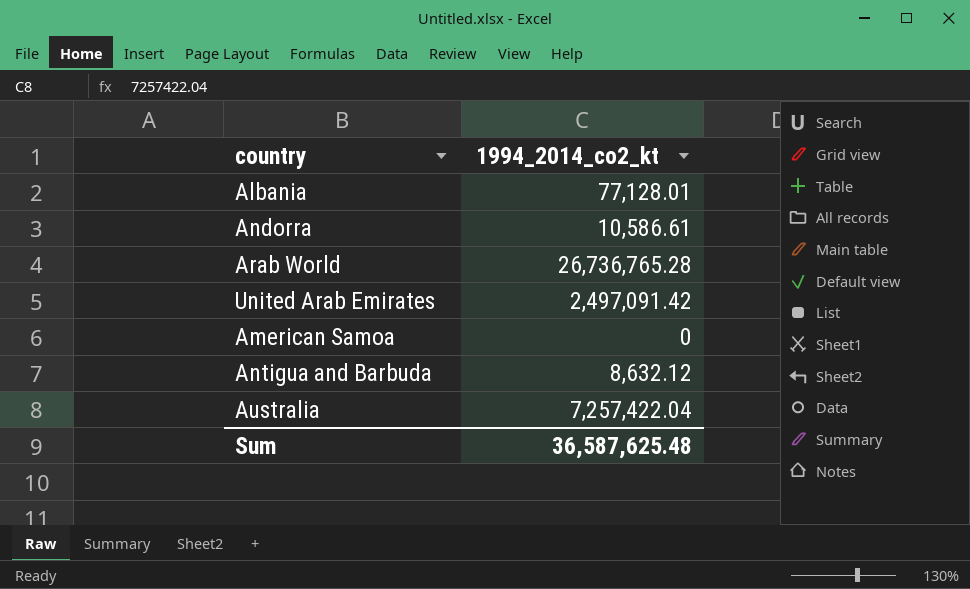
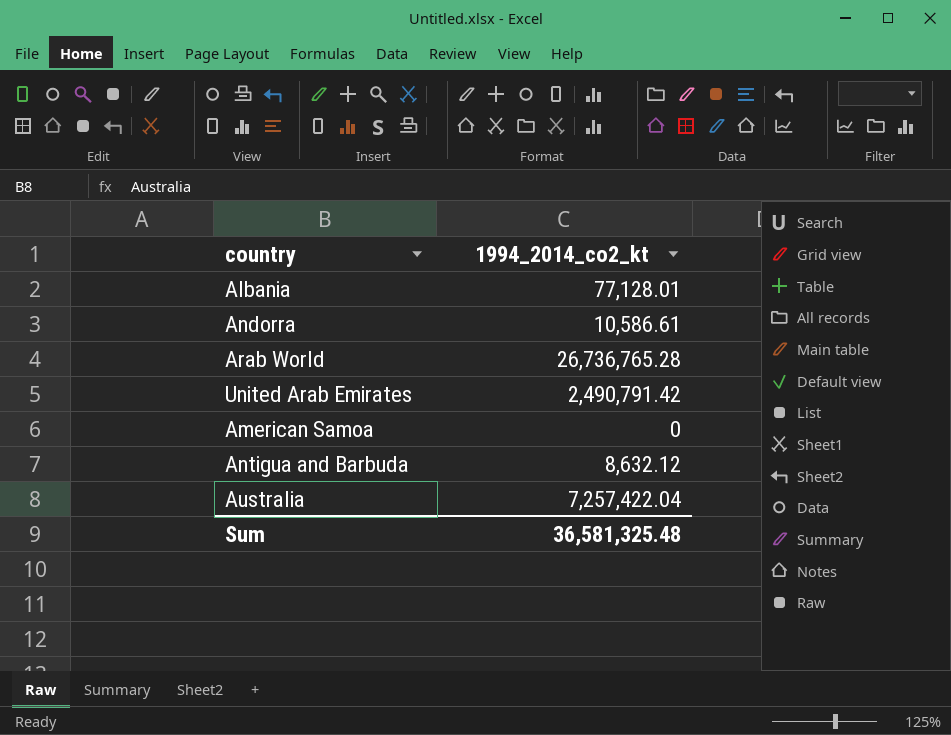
United Arab Emirates | 1994_2014_co2_kt: 2,497,091.42 -> 2,490,791.42
Sum | 1994_2014_co2_kt: 36,587,625.48 -> 36,581,325.48

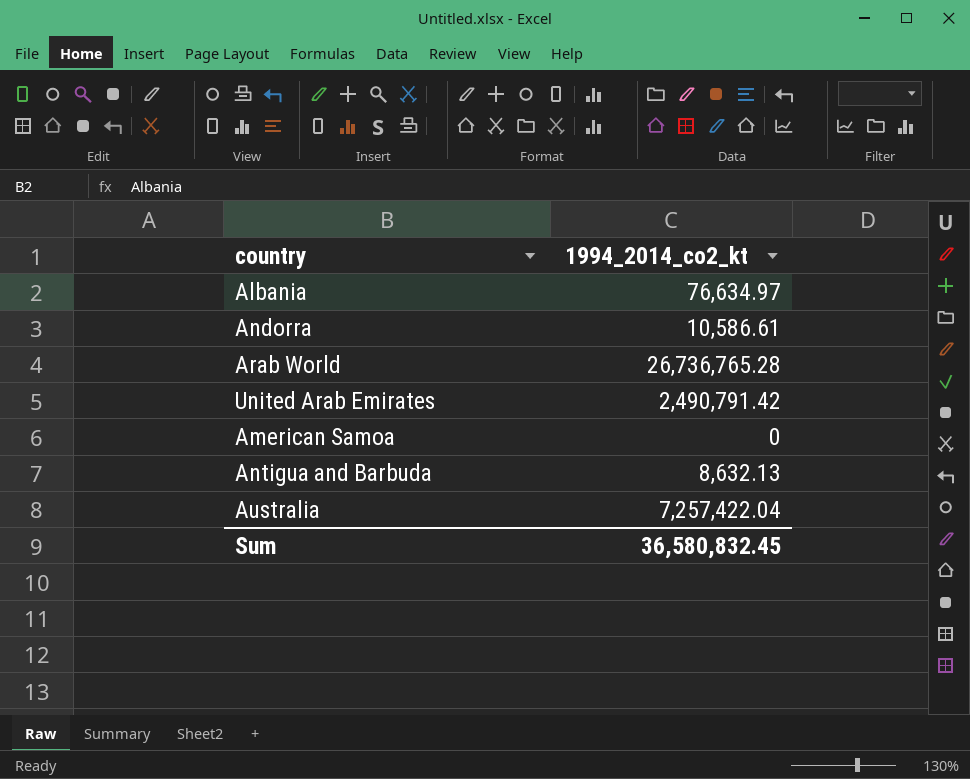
Albania | 1994_2014_co2_kt: 77,128.01 -> 76,634.97
Antigua and Barbuda | 1994_2014_co2_kt: 8,632.12 -> 8,632.13
Sum | 1994_2014_co2_kt: 36,581,325.48 -> 36,580,832.45

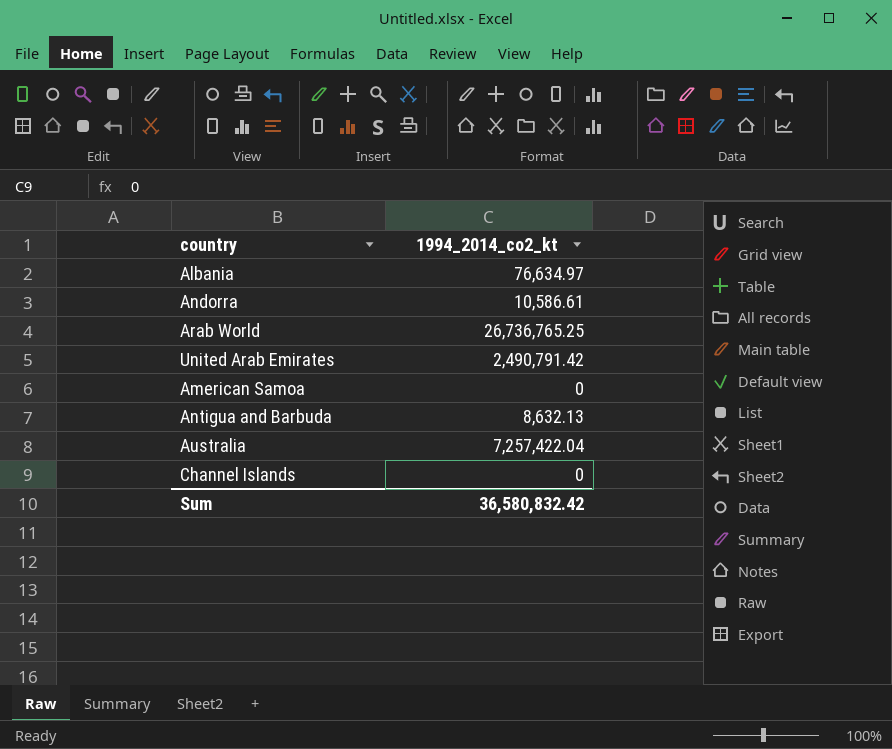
Arab World | 1994_2014_co2_kt: 26,736,765.28 -> 26,736,765.25
row Channel Islands: none -> 0
Sum | 1994_2014_co2_kt: 36,580,832.45 -> 36,580,832.42

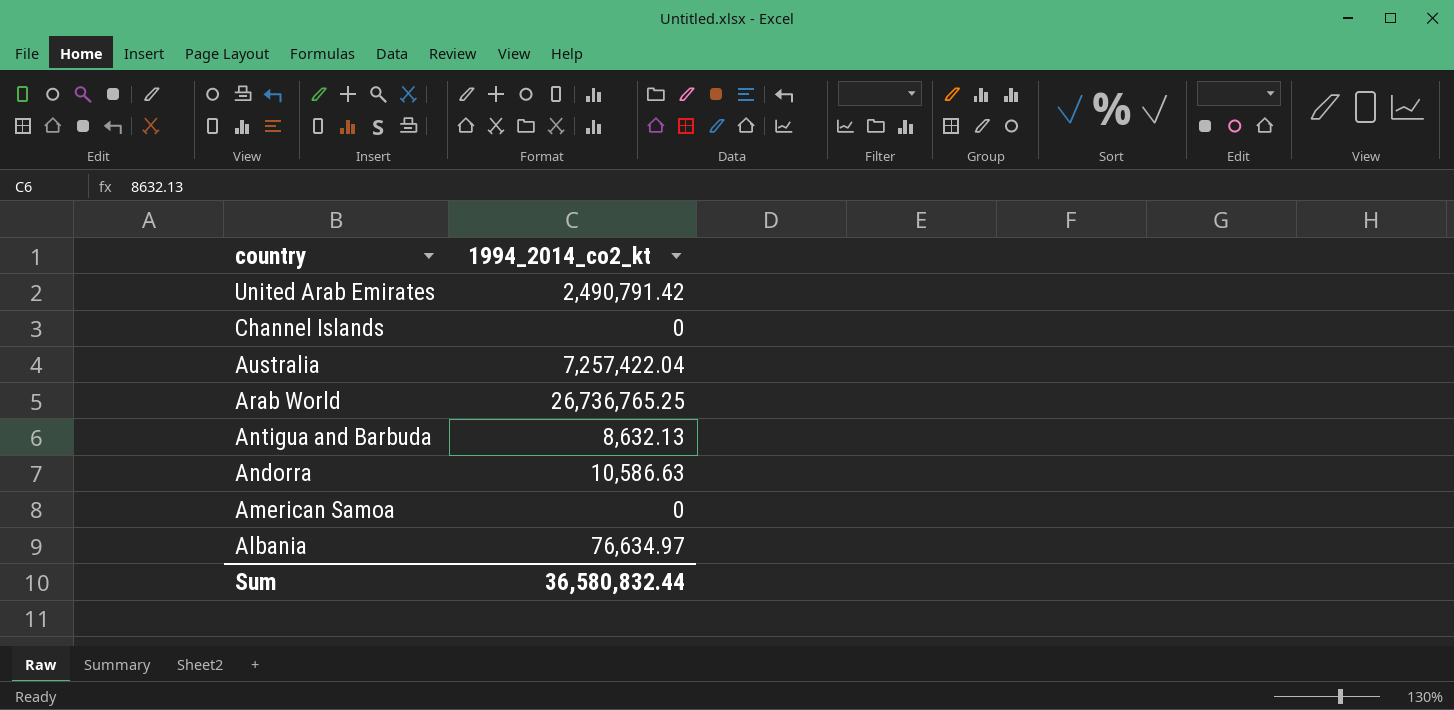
row order: none -> country descending
Andorra | 1994_2014_co2_kt: 10,586.61 -> 10,586.63
Sum | 1994_2014_co2_kt: 36,580,832.42 -> 36,580,832.44

